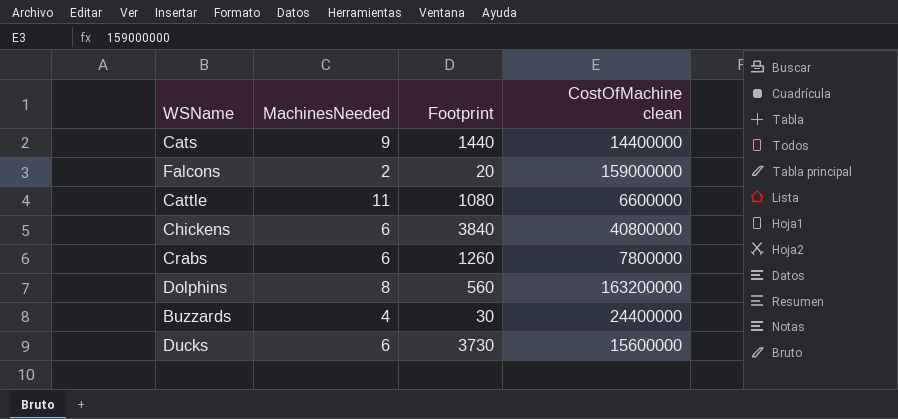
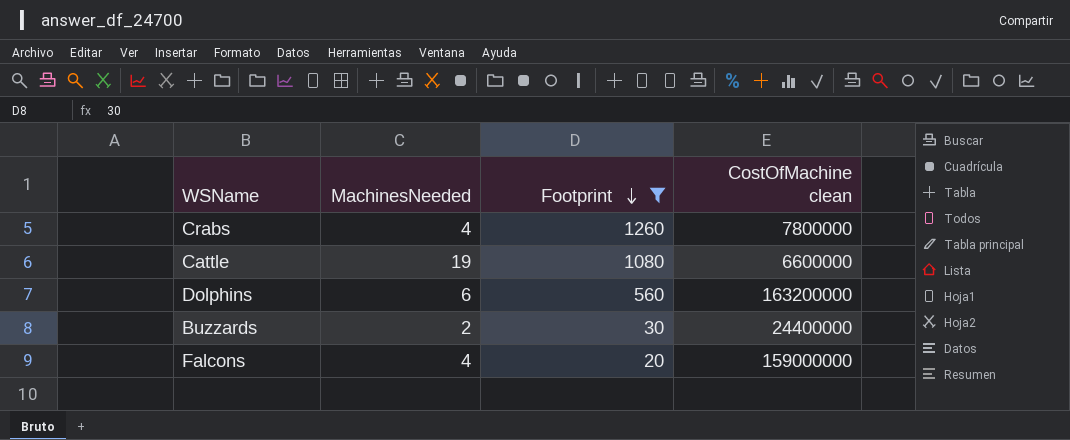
filter: none -> Footprint <= 1260
row order: none -> Footprint descending
Crabs | MachinesNeeded: 6 -> 4
Cattle | MachinesNeeded: 11 -> 19
Dolphins | MachinesNeeded: 8 -> 6
Buzzards | MachinesNeeded: 4 -> 2
Falcons | MachinesNeeded: 2 -> 4

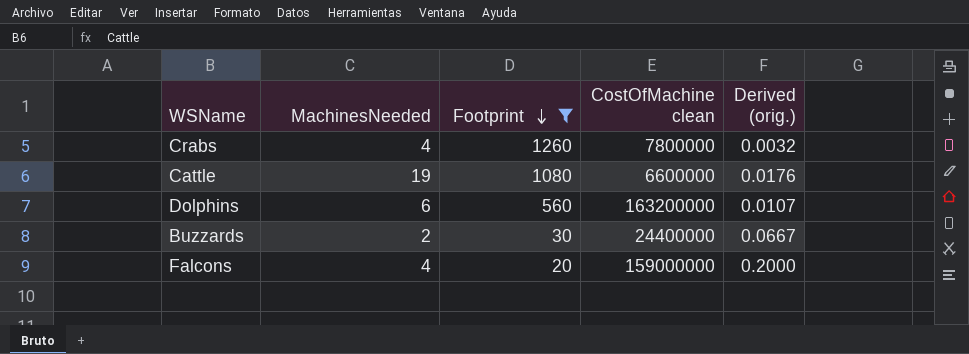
column Derived (orig.) | formula: none -> [MachinesNeeded] / [Footprint]

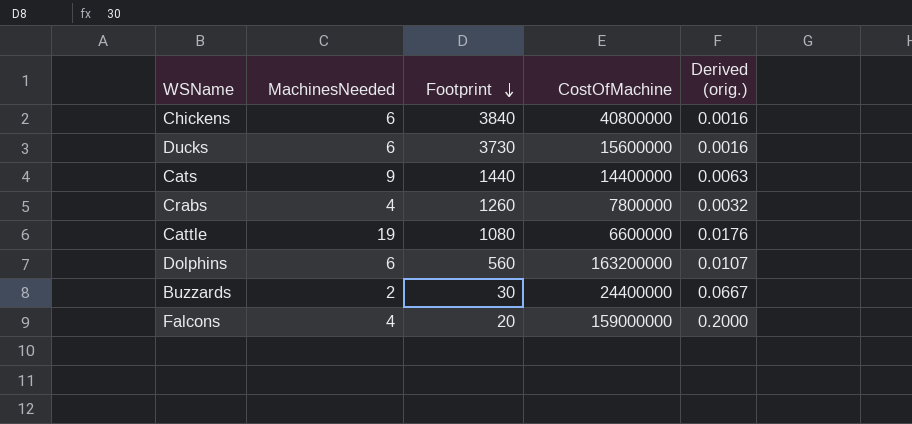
filter: Footprint <= 1260 -> none
column name: CostOfMachine clean -> CostOfMachine

